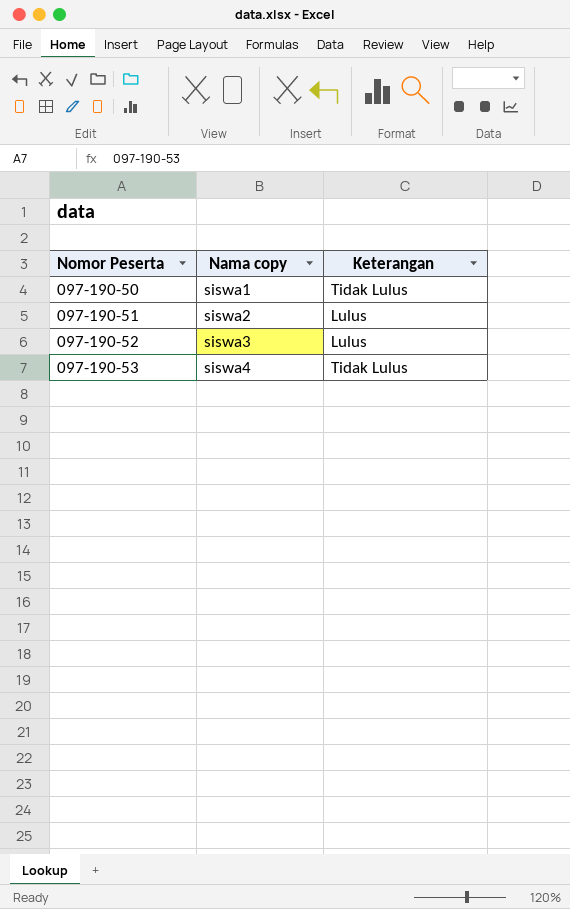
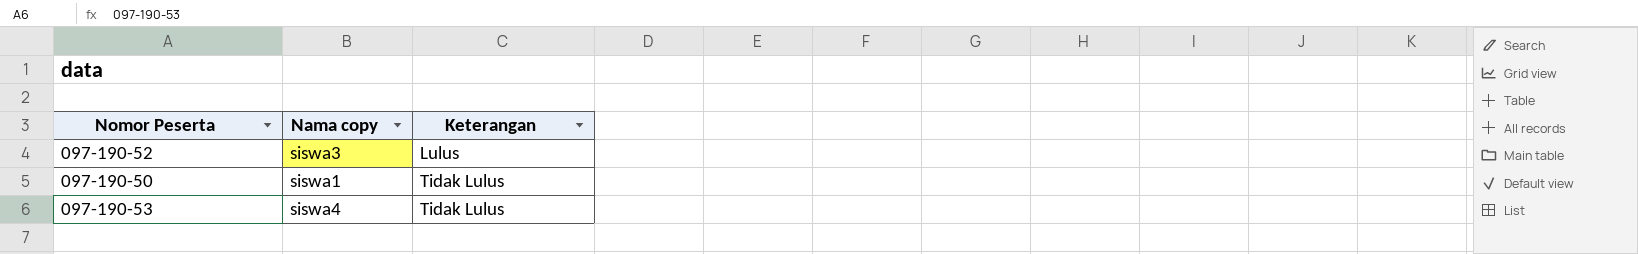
row order: Nomor Peserta ascending -> Keterangan ascending
row 097-190-51: siswa2 | Lulus -> none

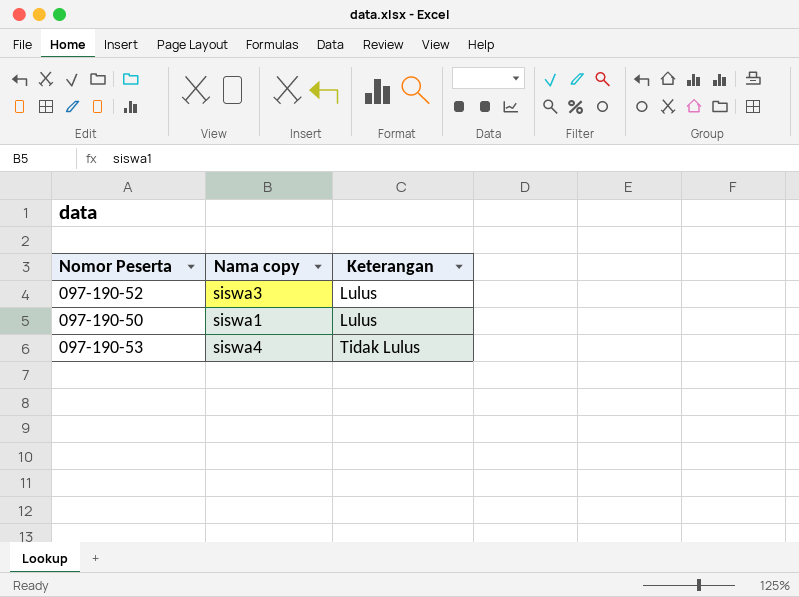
097-190-50 | Keterangan: Tidak Lulus -> Lulus

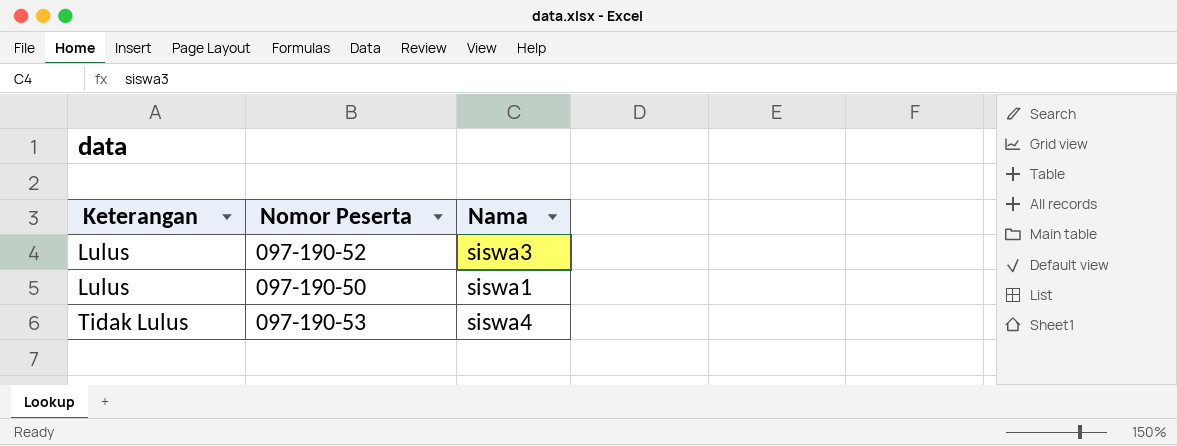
column Keterangan | position: 3 -> 1
column name: Nama copy -> Nama

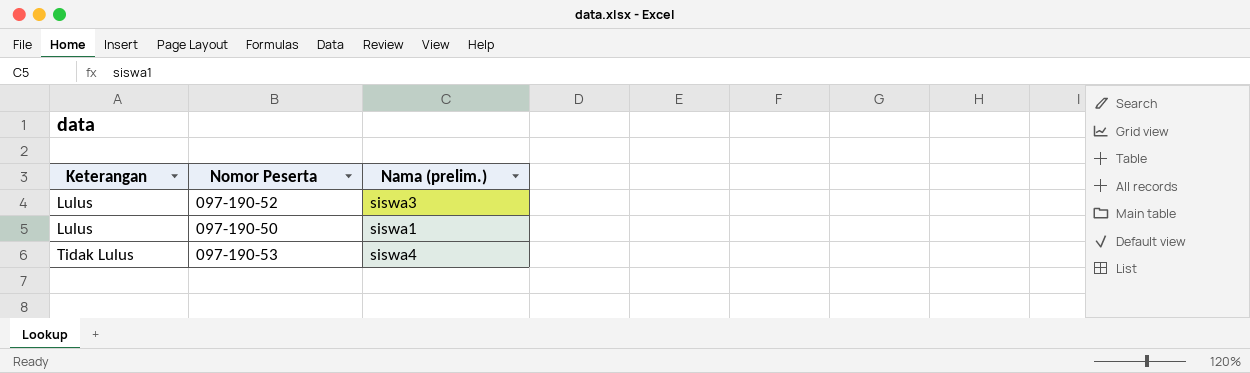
column name: Nama -> Nama (prelim.)

